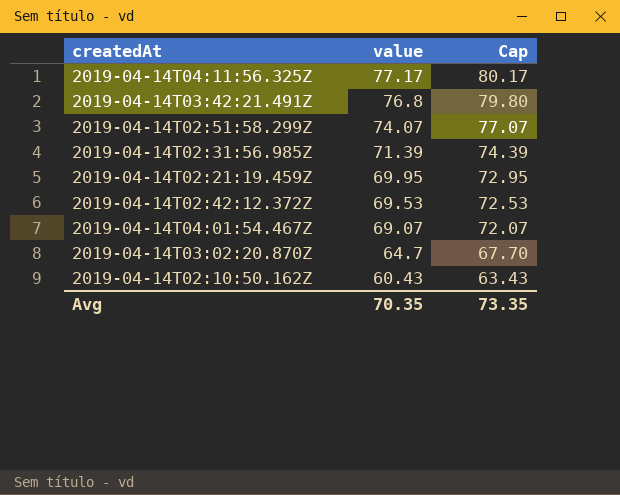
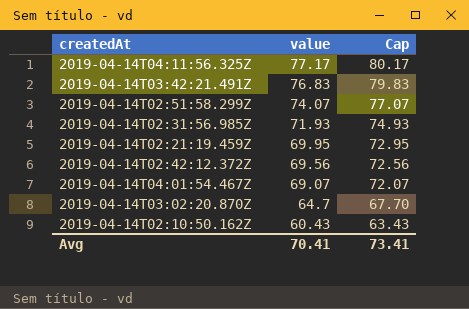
2019-04-14T03:42:21.491Z | value: 76.8 -> 76.83
2019-04-14T03:42:21.491Z | Cap: 79.80 -> 79.83
2019-04-14T02:31:56.985Z | value: 71.39 -> 71.93
2019-04-14T02:31:56.985Z | Cap: 74.39 -> 74.93
2019-04-14T02:42:12.372Z | value: 69.53 -> 69.56
2019-04-14T02:42:12.372Z | Cap: 72.53 -> 72.56
Avg | value: 70.35 -> 70.41
Avg | Cap: 73.35 -> 73.41

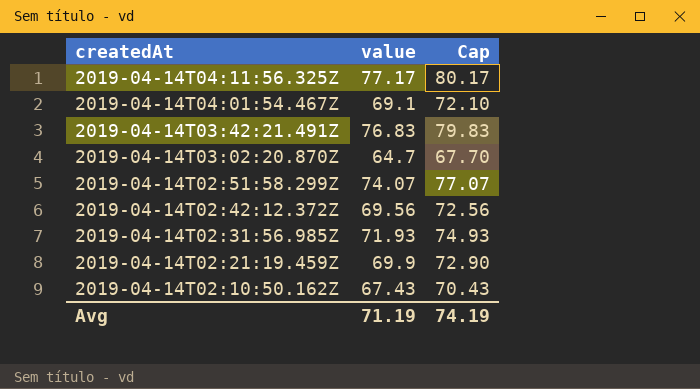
row order: value descending -> createdAt descending
2019-04-14T04:01:54.467Z | value: 69.07 -> 69.1
2019-04-14T04:01:54.467Z | Cap: 72.07 -> 72.10
2019-04-14T02:21:19.459Z | value: 69.95 -> 69.9
2019-04-14T02:21:19.459Z | Cap: 72.95 -> 72.90
2019-04-14T02:10:50.162Z | value: 60.43 -> 67.43
2019-04-14T02:10:50.162Z | Cap: 63.43 -> 70.43
Avg | value: 70.41 -> 71.19
Avg | Cap: 73.41 -> 74.19

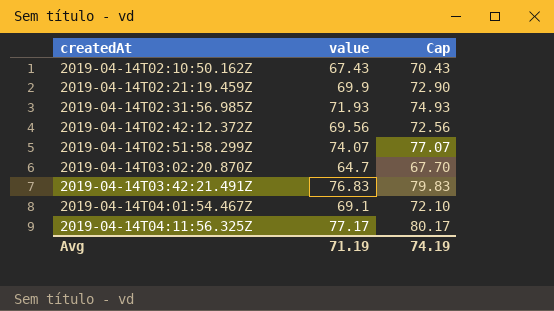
row order: createdAt descending -> createdAt ascending

